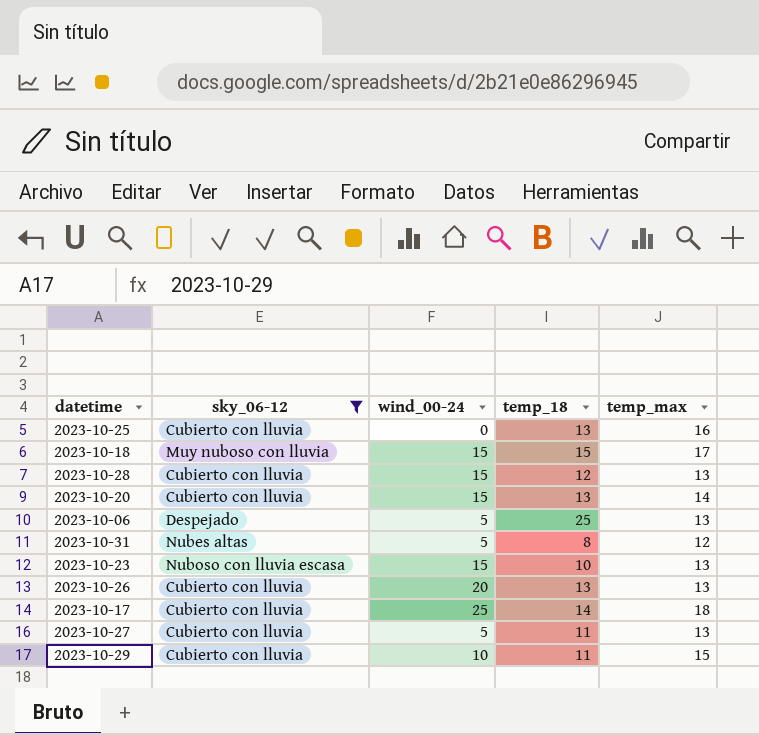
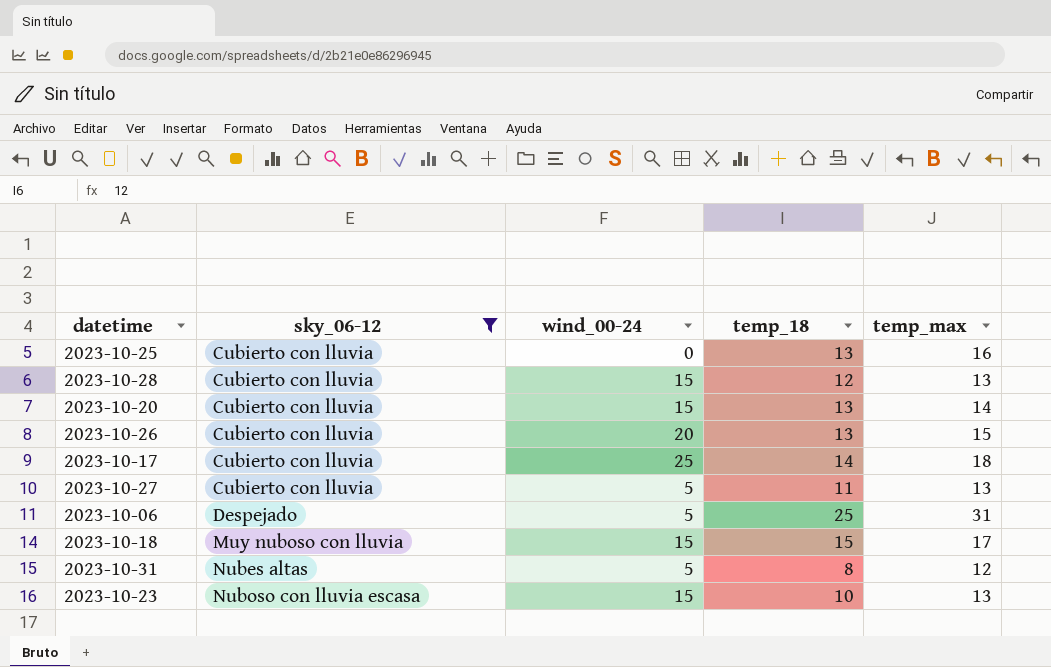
row order: none -> sky_06-12 ascending
row 2023-10-29: Cubierto con lluvia | 10 | 11 | 15 -> none
2023-10-26 | temp_max: 13 -> 15
2023-10-06 | temp_max: 13 -> 31

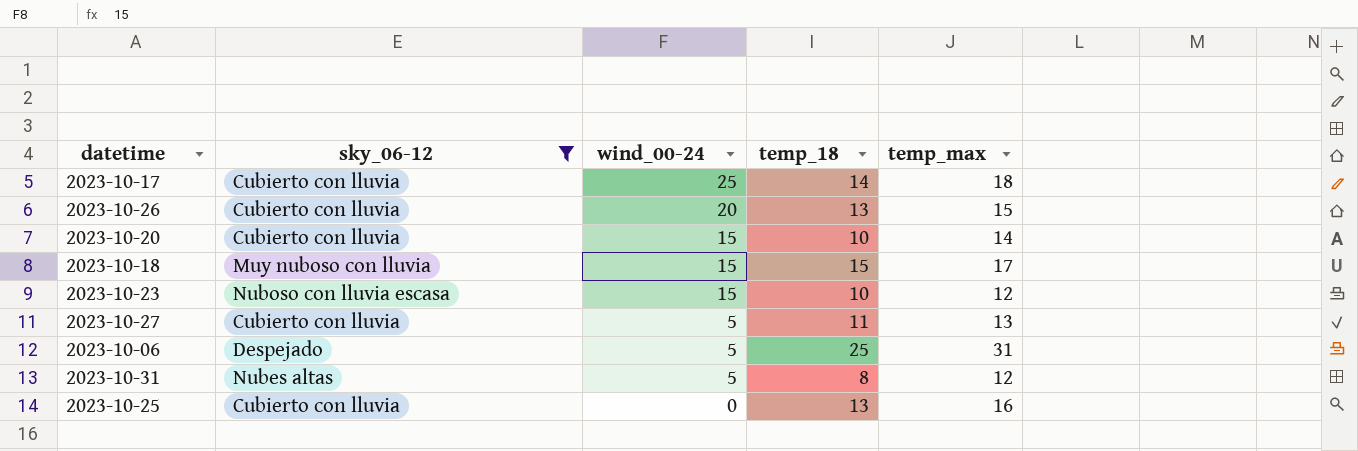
row order: sky_06-12 ascending -> wind_00-24 descending
row 2023-10-28: Cubierto con lluvia | 15 | 12 | 13 -> none
2023-10-20 | temp_18: 13 -> 10
2023-10-23 | temp_max: 13 -> 12

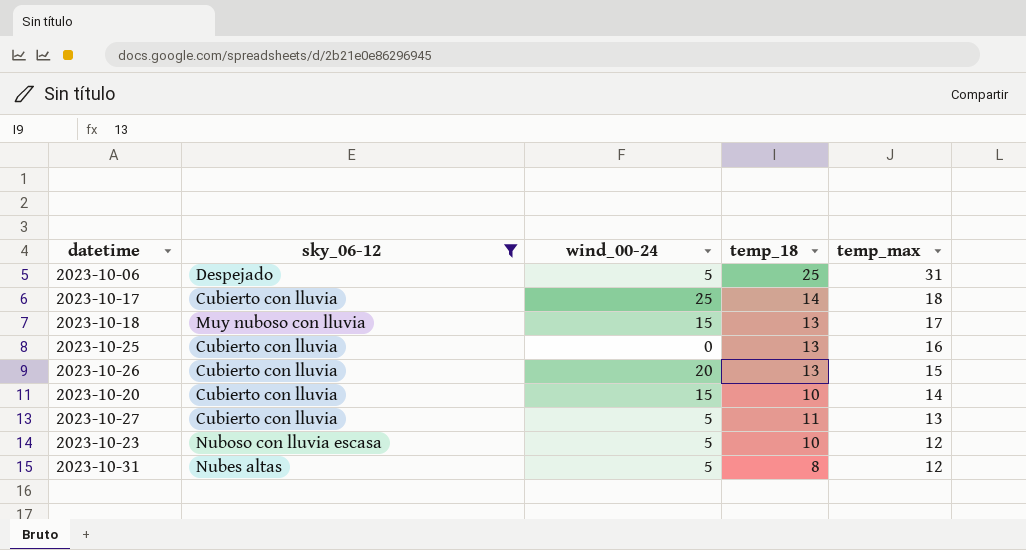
row order: wind_00-24 descending -> temp_max descending
2023-10-18 | temp_18: 15 -> 13
2023-10-23 | wind_00-24: 15 -> 5

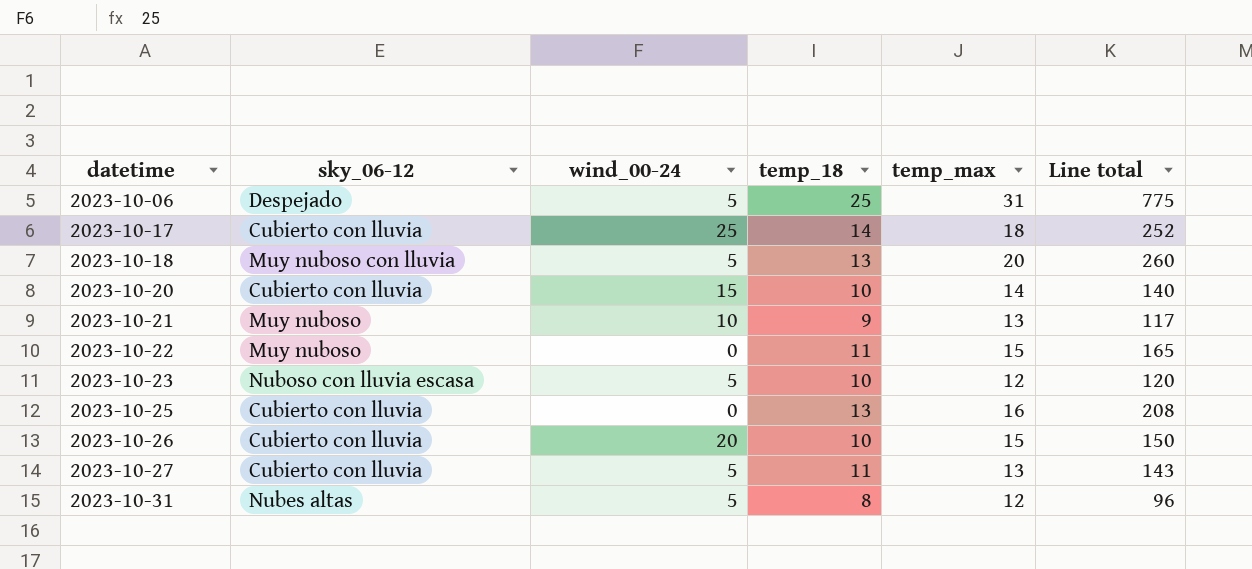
filter: sky_06-12 != Muy nuboso -> none
row order: temp_max descending -> datetime ascending
column Line total | formula: none -> [temp_18] * [temp_max]
2023-10-18 | wind_00-24: 15 -> 5
2023-10-18 | temp_max: 17 -> 20
2023-10-26 | temp_18: 13 -> 10

